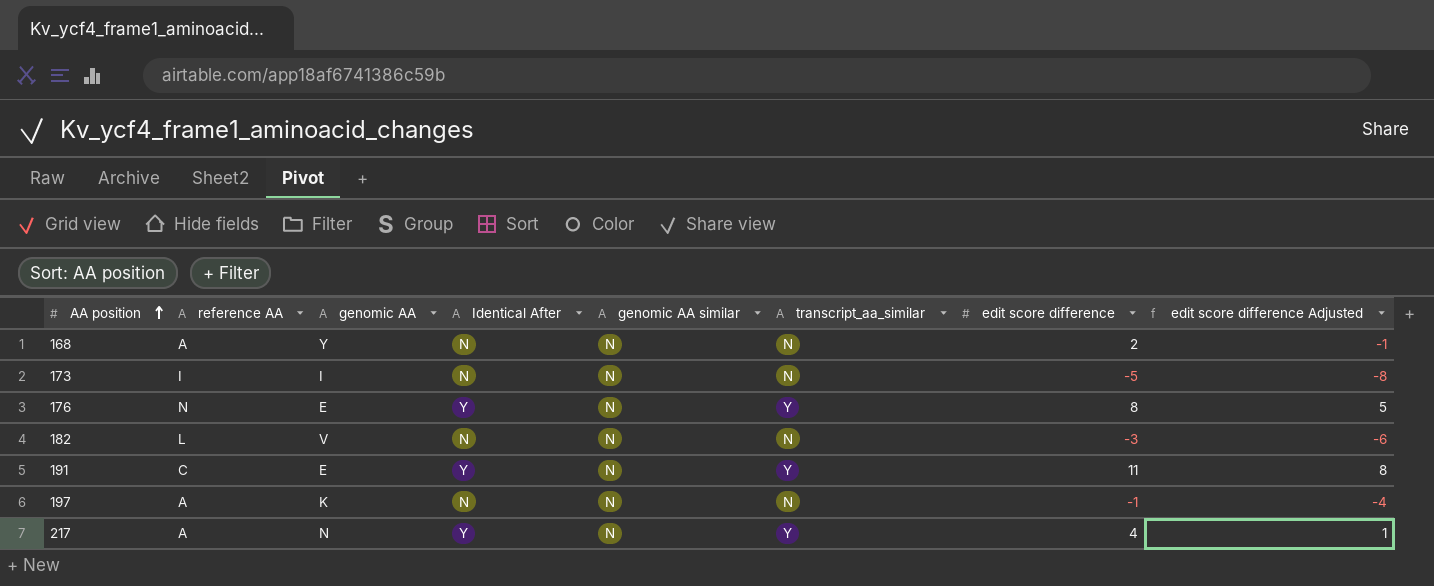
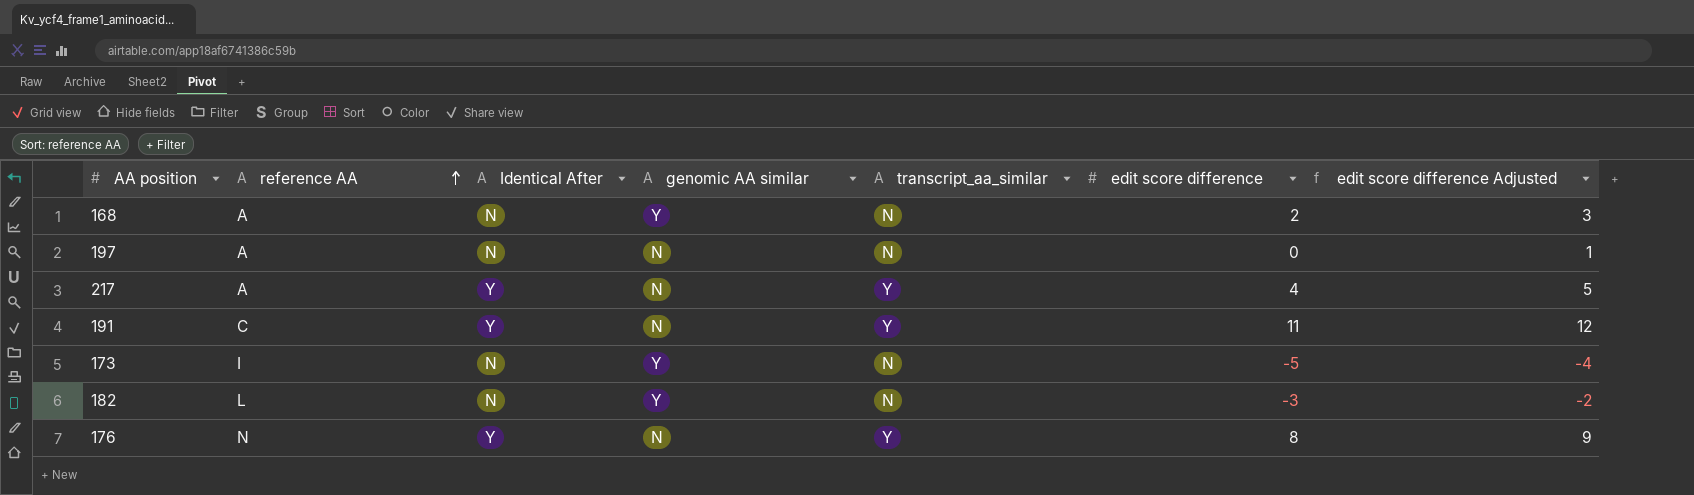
row order: AA position ascending -> reference AA ascending
column genomic AA | position: 3 -> none
column edit score difference Adjusted | formula: [edit score difference] - 3 -> [edit score difference] + 1
168 | genomic AA similar: N -> Y
197 | edit score difference: -1 -> 0
173 | genomic AA similar: N -> Y
182 | genomic AA similar: N -> Y

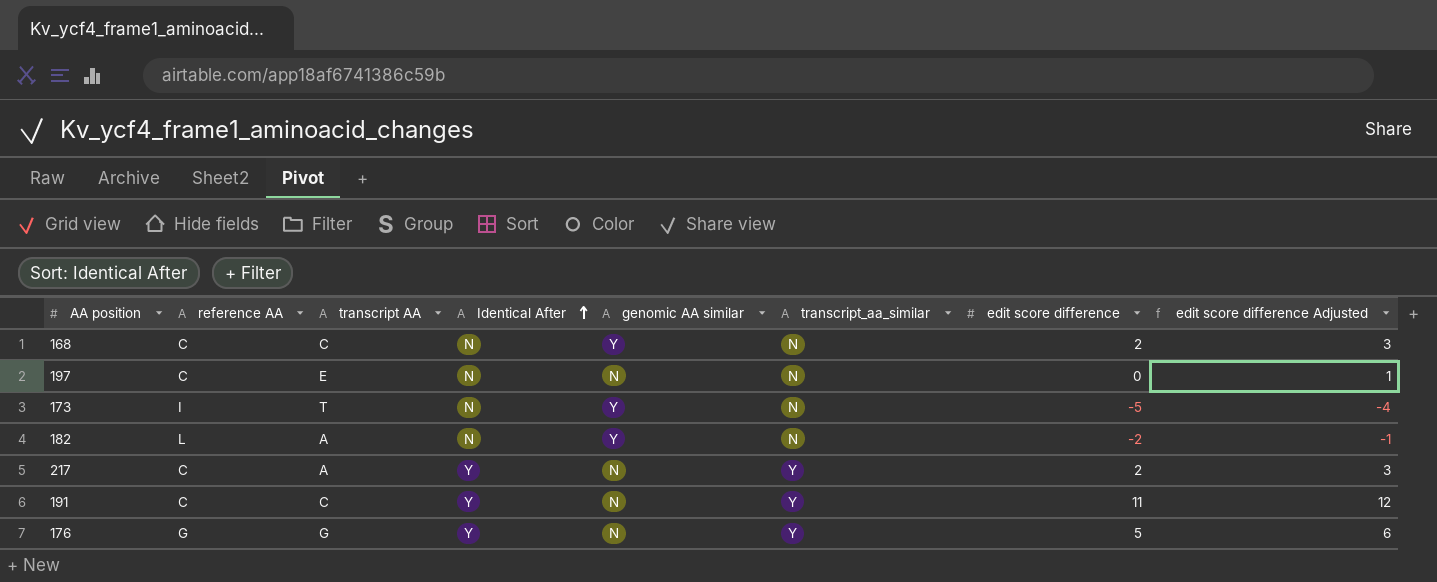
row order: reference AA ascending -> Identical After ascending
column transcript AA | position: none -> 3
168 | reference AA: A -> C
197 | reference AA: A -> C
182 | edit score difference: -3 -> -2
182 | edit score difference Adjusted: -2 -> -1
217 | reference AA: A -> C
217 | edit score difference: 4 -> 2
217 | edit score difference Adjusted: 5 -> 3
176 | reference AA: N -> G
176 | edit score difference: 8 -> 5
176 | edit score difference Adjusted: 9 -> 6

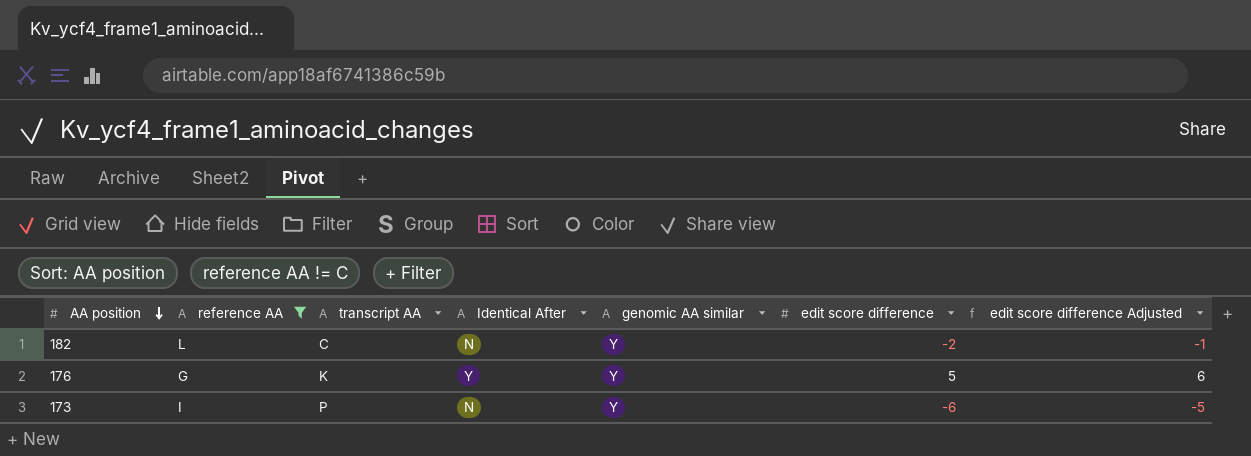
filter: none -> reference AA != C
row order: Identical After ascending -> AA position descending
column transcript_aa_similar | position: 6 -> none
182 | transcript AA: A -> C
176 | transcript AA: G -> K
176 | genomic AA similar: N -> Y
173 | transcript AA: T -> P
173 | edit score difference: -5 -> -6
173 | edit score difference Adjusted: -4 -> -5

